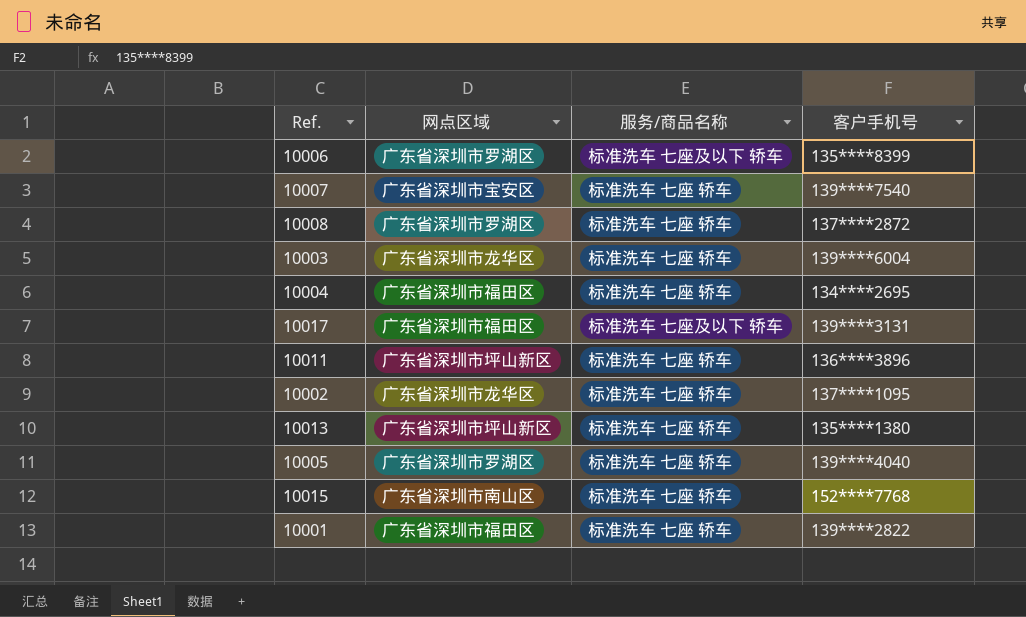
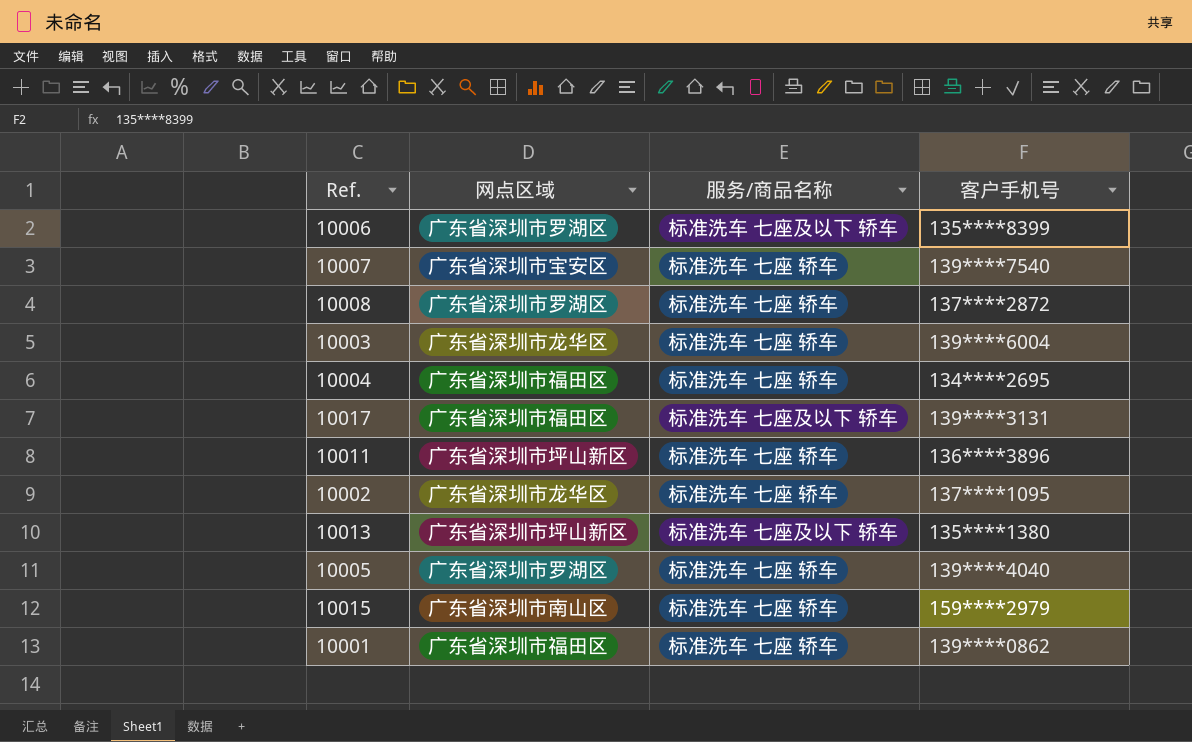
10013 | 服务/商品名称: 标准洗车 七座 轿车 -> 标准洗车 七座及以下 轿车
10015 | 客户手机号: 152****7768 -> 159****2979
10001 | 客户手机号: 139****2822 -> 139****0862

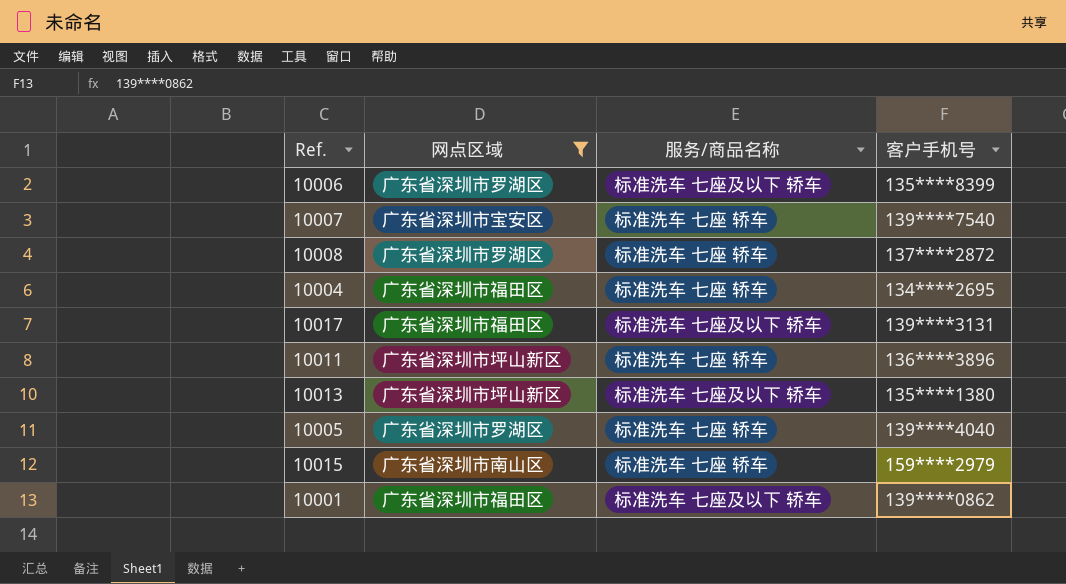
filter: none -> 网点区域 != 广东省深圳市龙华区
10001 | 服务/商品名称: 标准洗车 七座 轿车 -> 标准洗车 七座及以下 轿车

